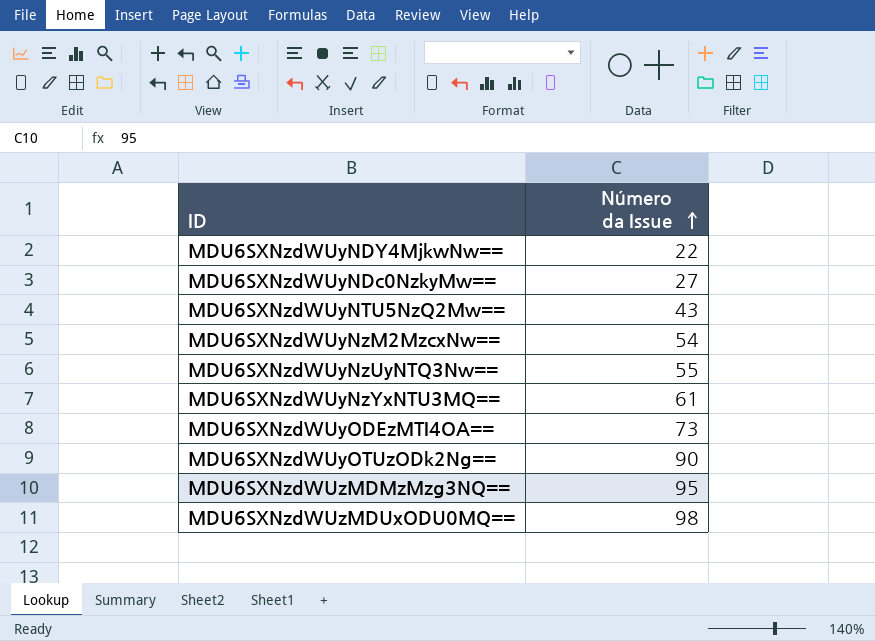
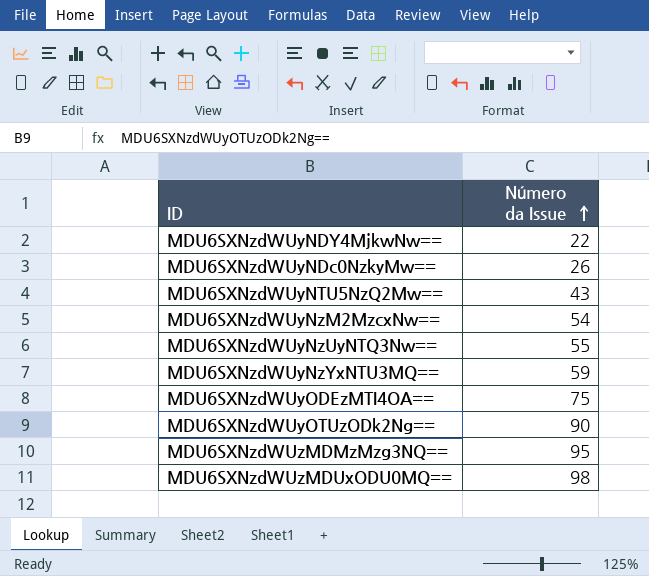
MDU6SXNzdWUyNDc0NzkyMw== | Número da Issue: 27 -> 26
MDU6SXNzdWUyNzYxNTU3MQ== | Número da Issue: 61 -> 59
MDU6SXNzdWUyODEzMTI4OA== | Número da Issue: 73 -> 75

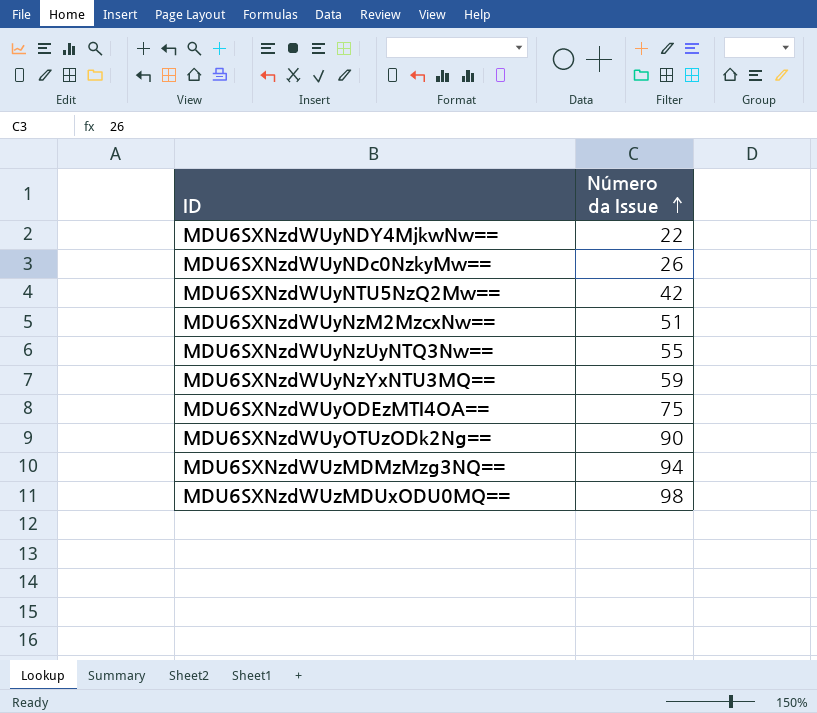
MDU6SXNzdWUyNTU5NzQ2Mw== | Número da Issue: 43 -> 42
MDU6SXNzdWUyNzM2MzcxNw== | Número da Issue: 54 -> 51
MDU6SXNzdWUzMDMzMzg3NQ== | Número da Issue: 95 -> 94

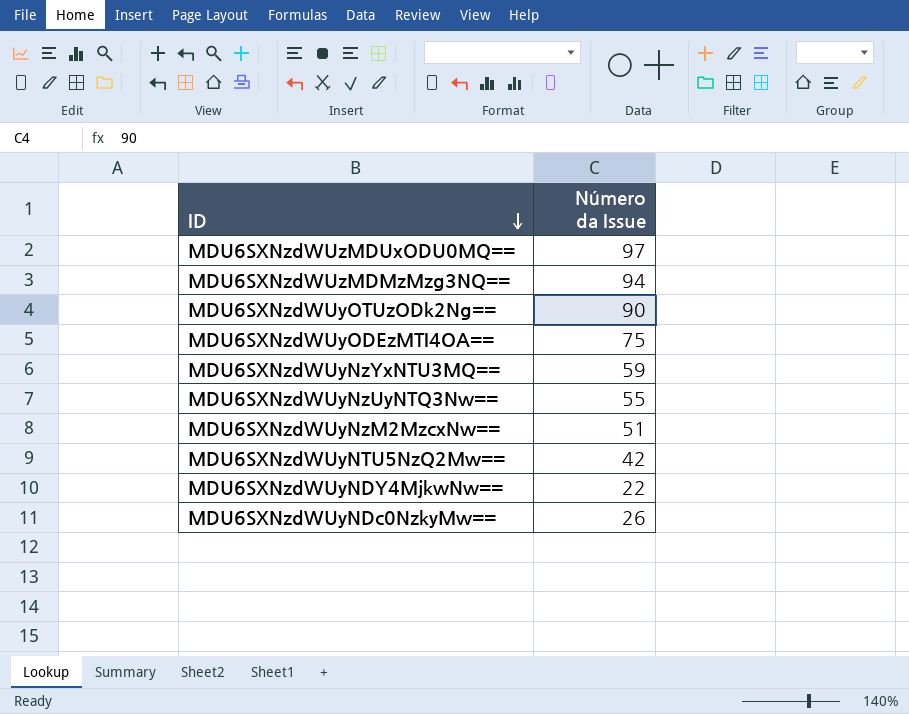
row order: Número da Issue ascending -> ID descending
MDU6SXNzdWUzMDUxODU0MQ== | Número da Issue: 98 -> 97

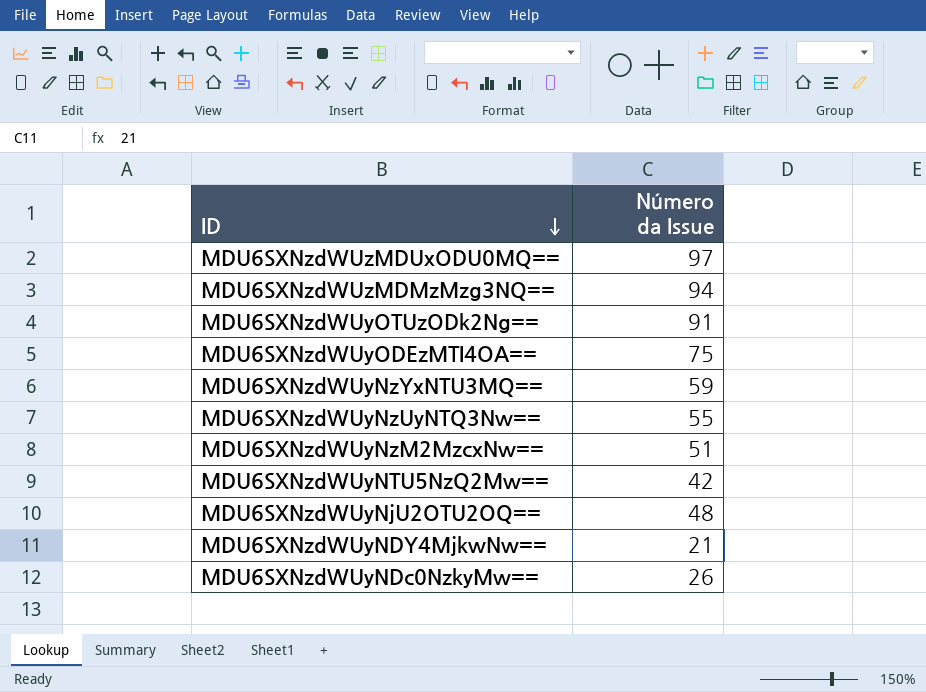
MDU6SXNzdWUyOTUzODk2Ng== | Número da Issue: 90 -> 91
row MDU6SXNzdWUyNjU2OTU2OQ==: none -> 48
MDU6SXNzdWUyNDY4MjkwNw== | Número da Issue: 22 -> 21

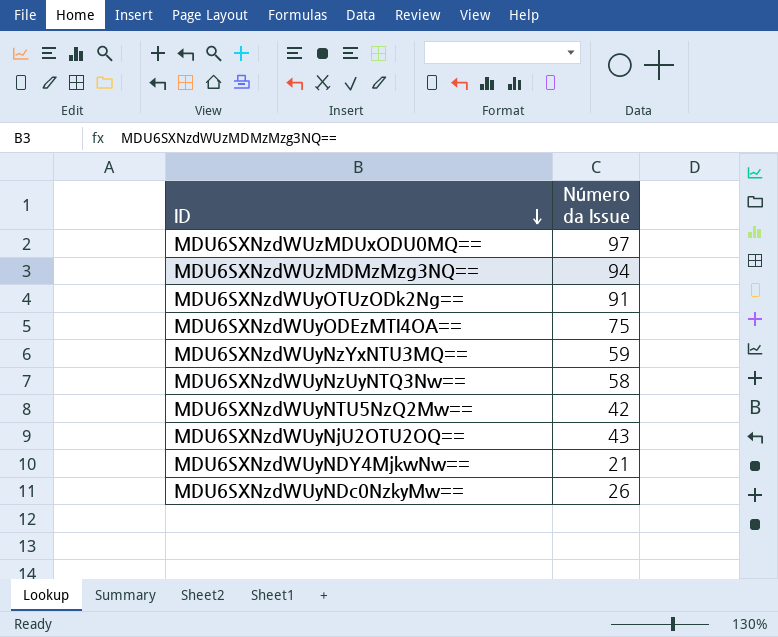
row MDU6SXNzdWUyNzM2MzcxNw==: 51 -> none
MDU6SXNzdWUyNzUyNTQ3Nw== | Número da Issue: 55 -> 58
MDU6SXNzdWUyNjU2OTU2OQ== | Número da Issue: 48 -> 43

